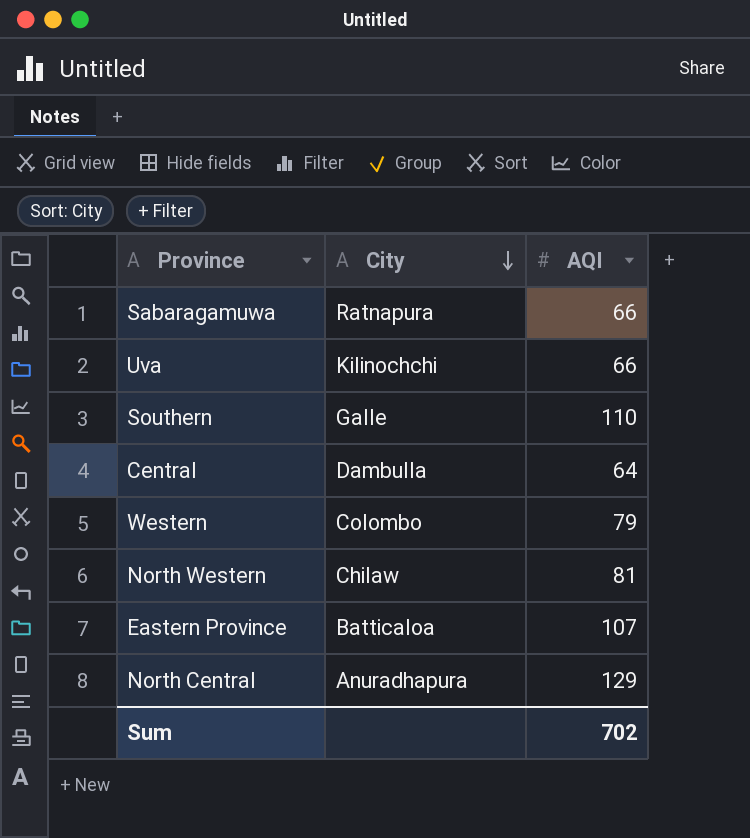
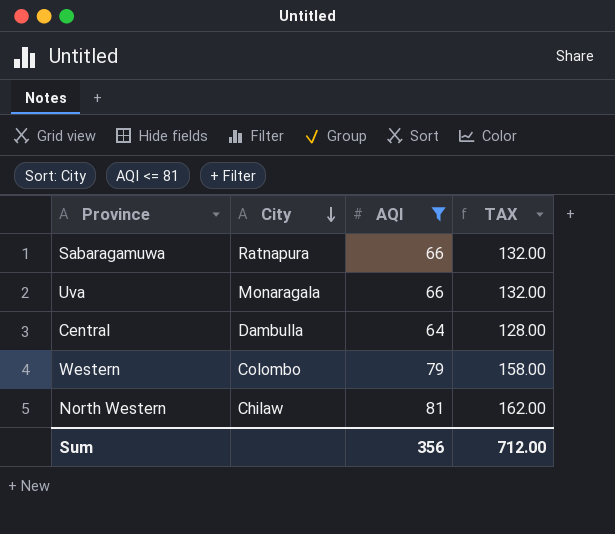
filter: none -> AQI <= 81
column TAX | formula: none -> [AQI] * 2
Uva | City: Kilinochchi -> Monaragala
Sum | AQI: 702 -> 356

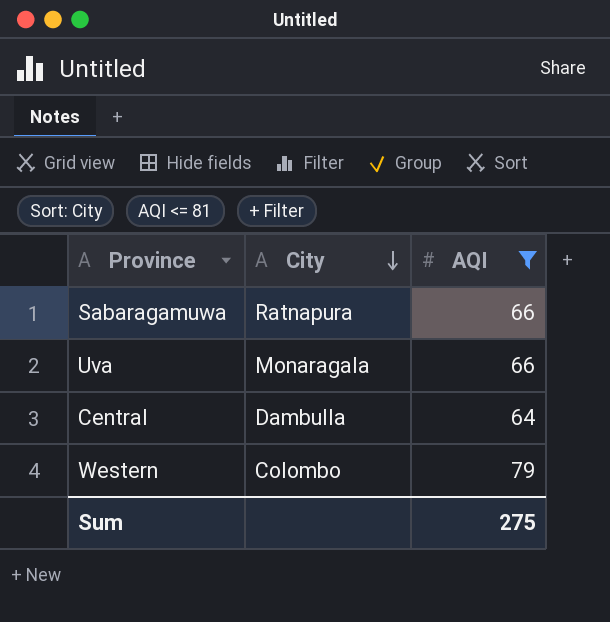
column TAX | formula: [AQI] * 2 -> none
row North Western: Chilaw | 81 | 162.00 -> none
Sum | AQI: 356 -> 275

